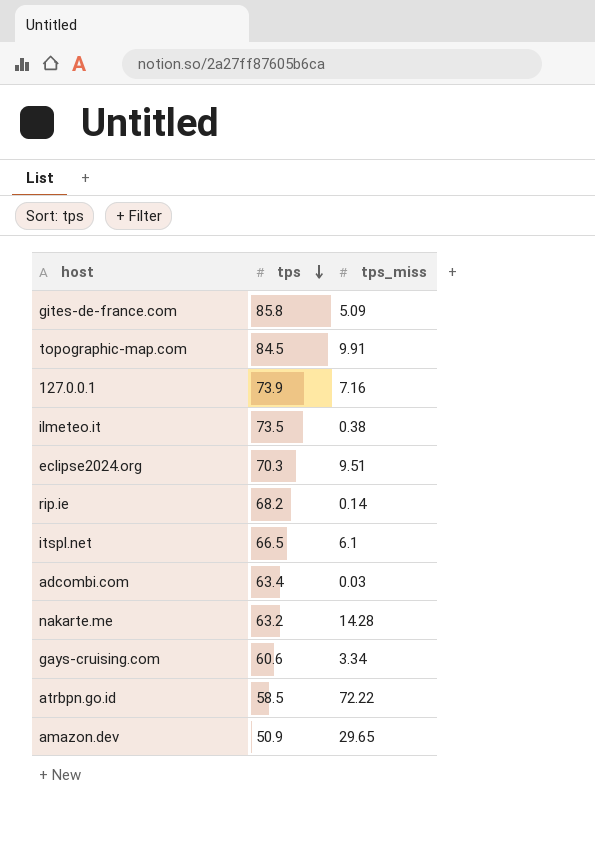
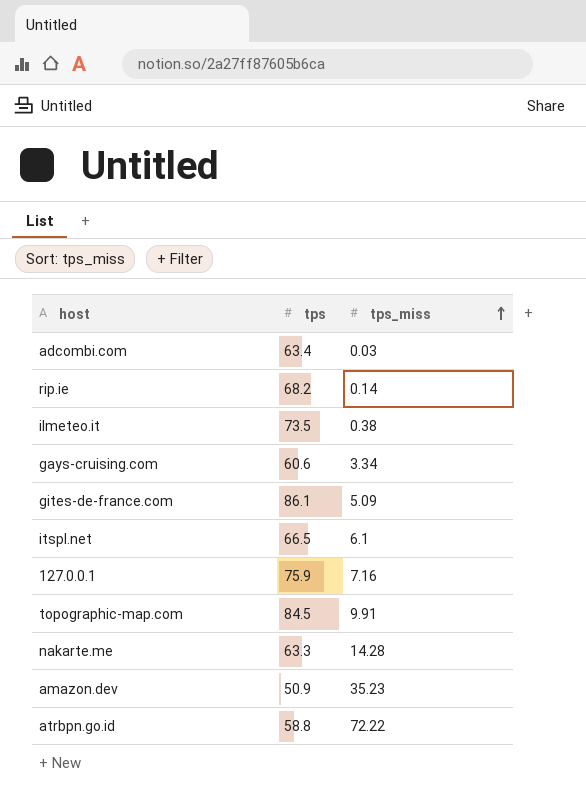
row order: tps descending -> tps_miss ascending
row eclipse2024.org: 70.3 | 9.51 -> none
gites-de-france.com | tps: 85.8 -> 86.1
127.0.0.1 | tps: 73.9 -> 75.9
nakarte.me | tps: 63.2 -> 63.3
amazon.dev | tps_miss: 29.65 -> 35.23
atrbpn.go.id | tps: 58.5 -> 58.8

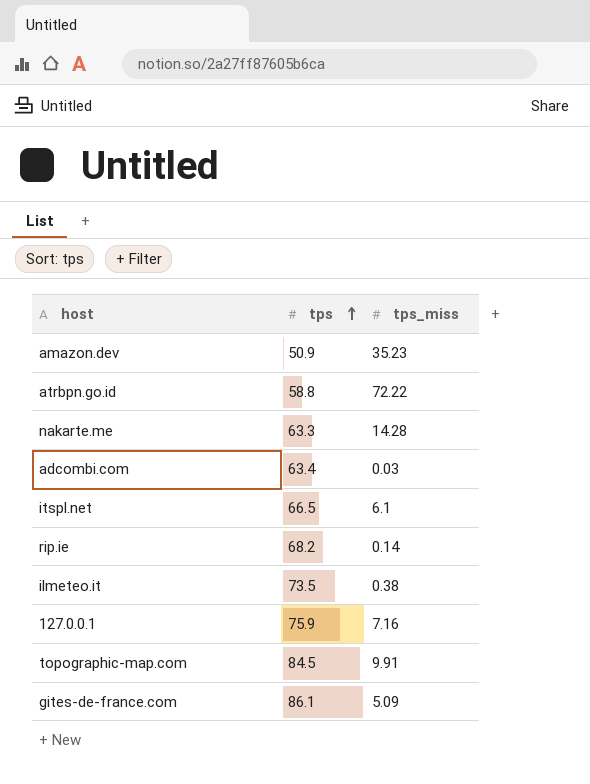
row order: tps_miss ascending -> tps ascending
row gays-cruising.com: 60.6 | 3.34 -> none

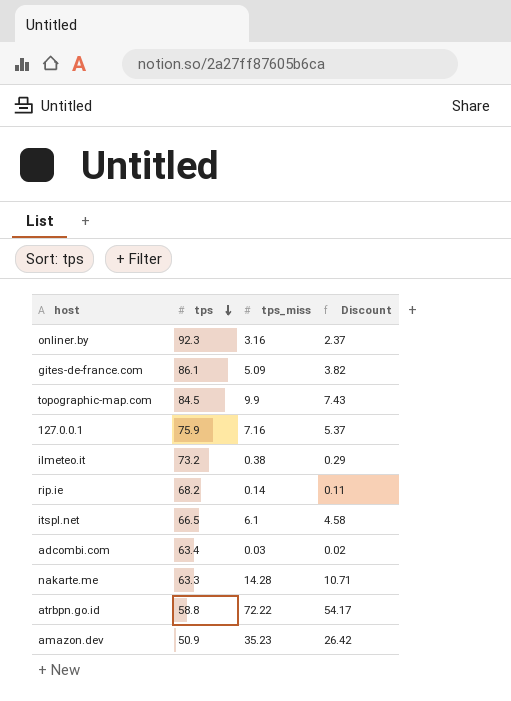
row order: tps ascending -> tps descending
column Discount | formula: none -> [tps_miss] * 0.75
row onliner.by: none -> 92.3 | 3.16 | 2.37
topographic-map.com | tps_miss: 9.91 -> 9.9
ilmeteo.it | tps: 73.5 -> 73.2

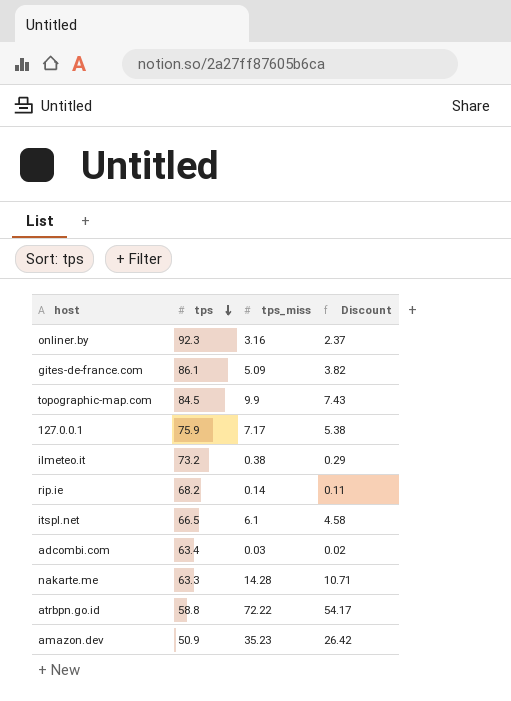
127.0.0.1 | tps_miss: 7.16 -> 7.17
127.0.0.1 | Discount: 5.37 -> 5.38

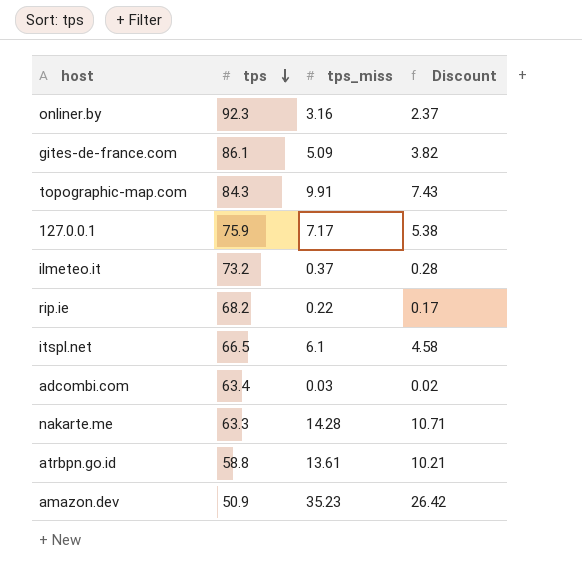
topographic-map.com | tps: 84.5 -> 84.3
topographic-map.com | tps_miss: 9.9 -> 9.91
ilmeteo.it | tps_miss: 0.38 -> 0.37
ilmeteo.it | Discount: 0.29 -> 0.28
rip.ie | tps_miss: 0.14 -> 0.22
rip.ie | Discount: 0.11 -> 0.17
atrbpn.go.id | tps_miss: 72.22 -> 13.61
atrbpn.go.id | Discount: 54.17 -> 10.21

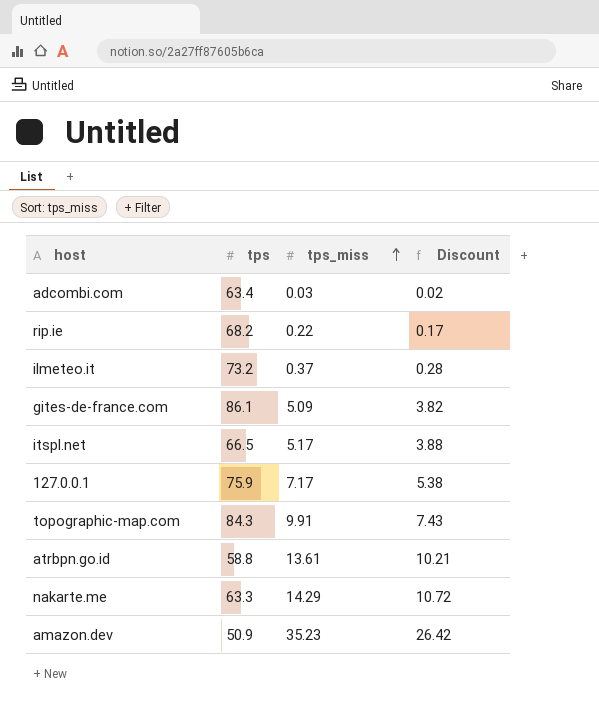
row order: tps descending -> tps_miss ascending
row onliner.by: 92.3 | 3.16 | 2.37 -> none
itspl.net | tps_miss: 6.1 -> 5.17
itspl.net | Discount: 4.58 -> 3.88
nakarte.me | tps_miss: 14.28 -> 14.29
nakarte.me | Discount: 10.71 -> 10.72

